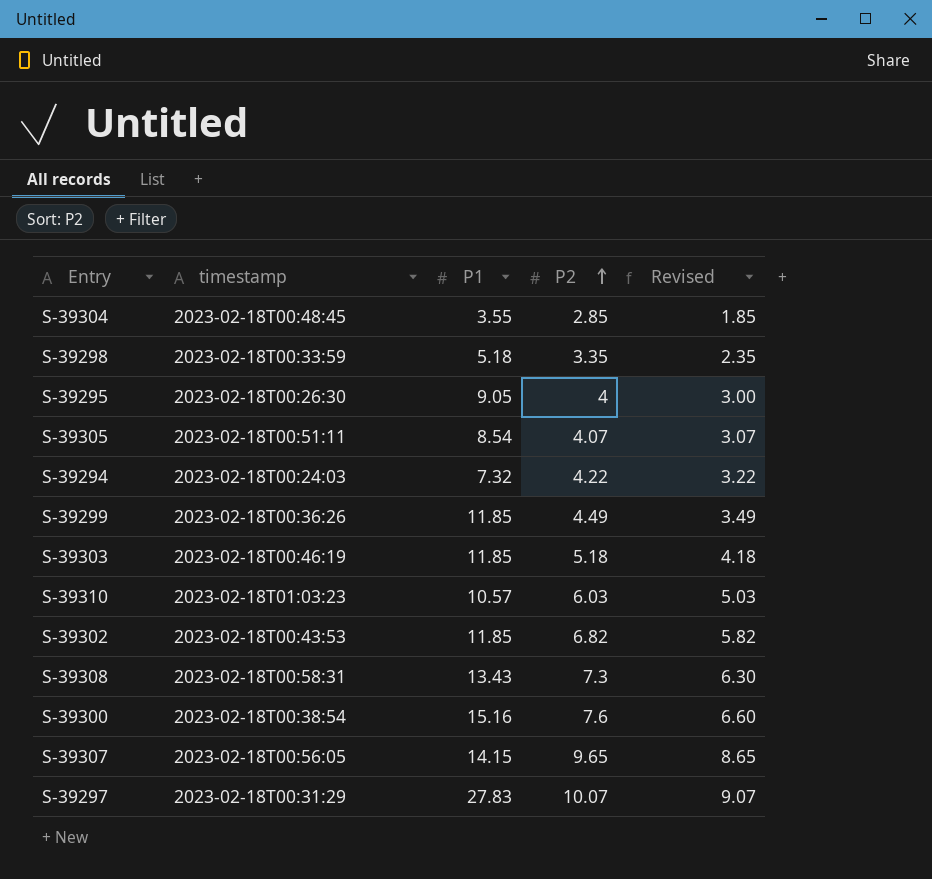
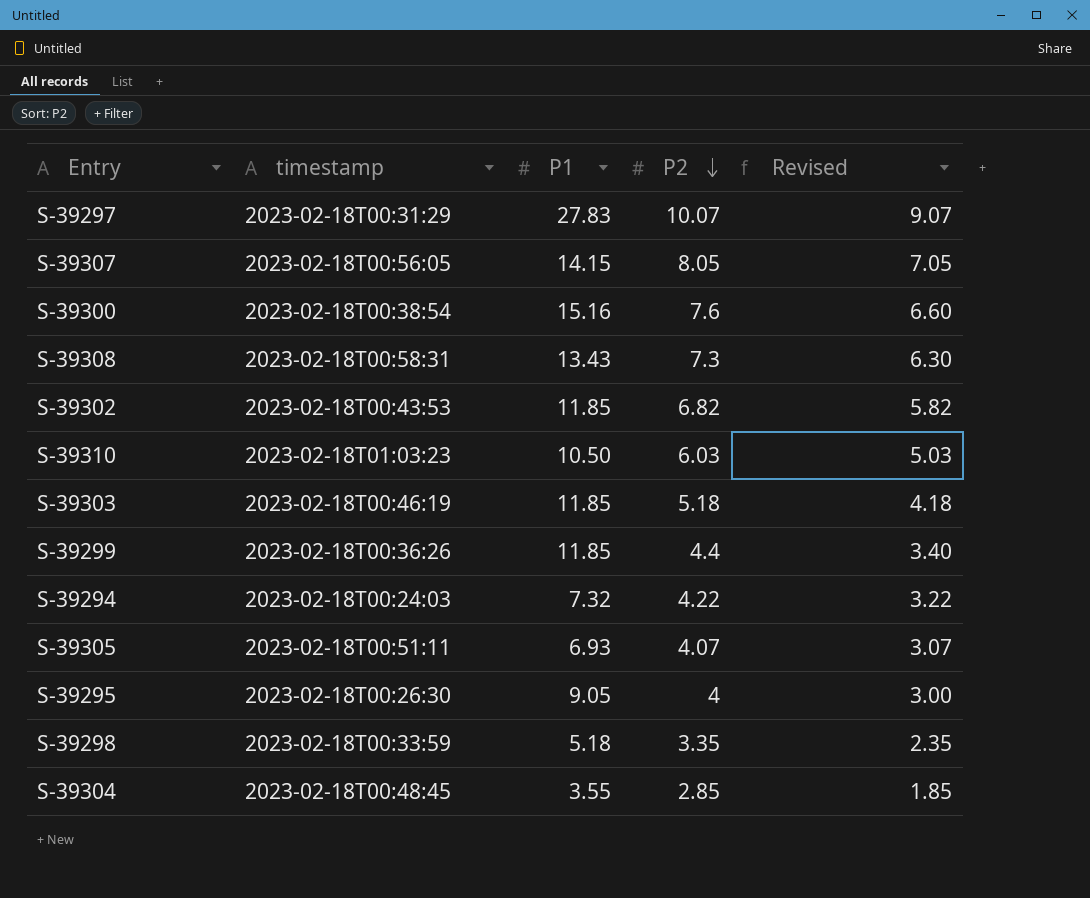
row order: P2 ascending -> P2 descending
S-39307 | P2: 9.65 -> 8.05
S-39307 | Revised: 8.65 -> 7.05
S-39310 | P1: 10.57 -> 10.50
S-39299 | P2: 4.49 -> 4.4
S-39299 | Revised: 3.49 -> 3.40
S-39305 | P1: 8.54 -> 6.93

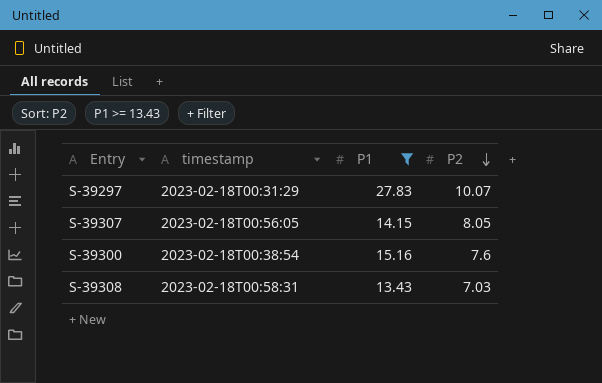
filter: none -> P1 >= 13.43
column Revised | formula: [P2] - 1 -> none
S-39308 | P2: 7.3 -> 7.03

